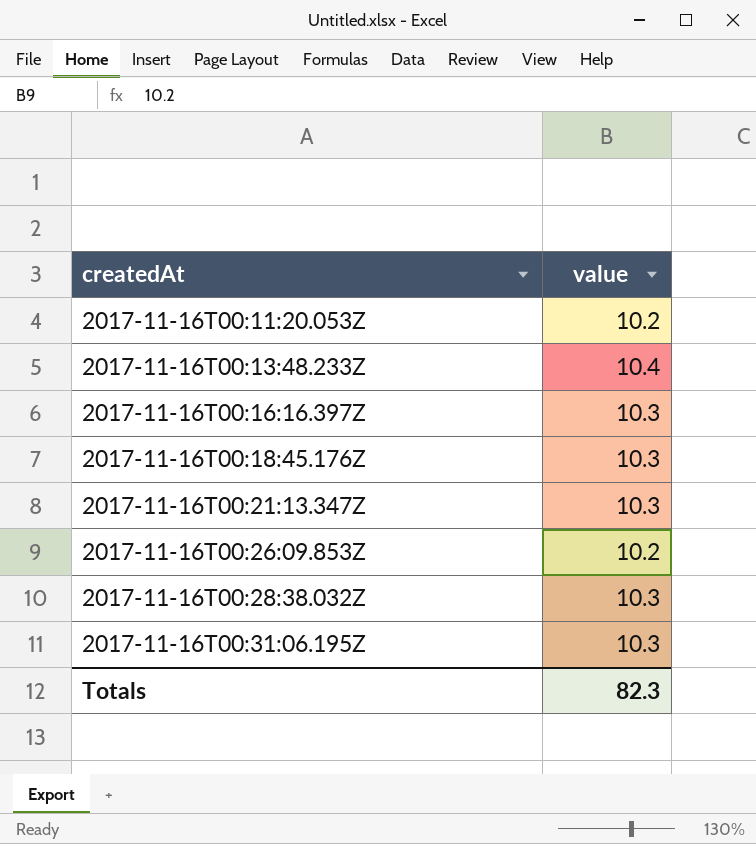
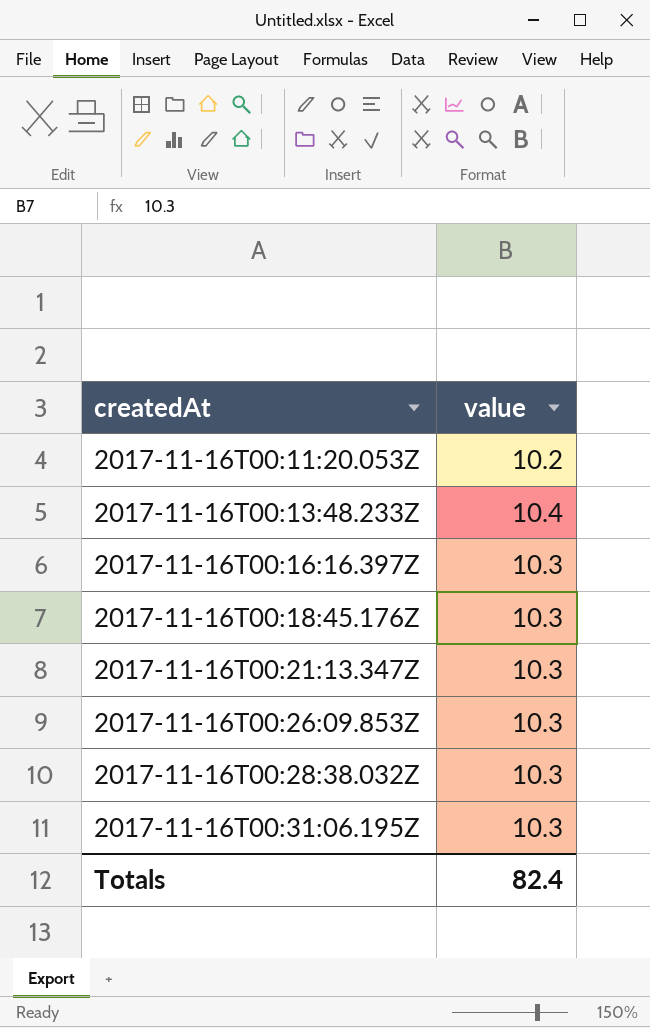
2017-11-16T00:26:09.853Z | value: 10.2 -> 10.3
Totals | value: 82.3 -> 82.4

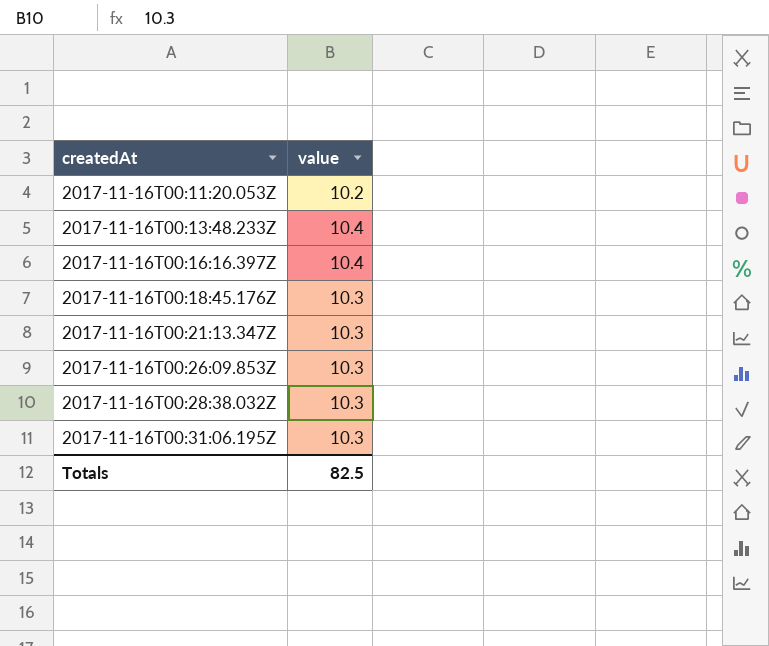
2017-11-16T00:16:16.397Z | value: 10.3 -> 10.4
Totals | value: 82.4 -> 82.5

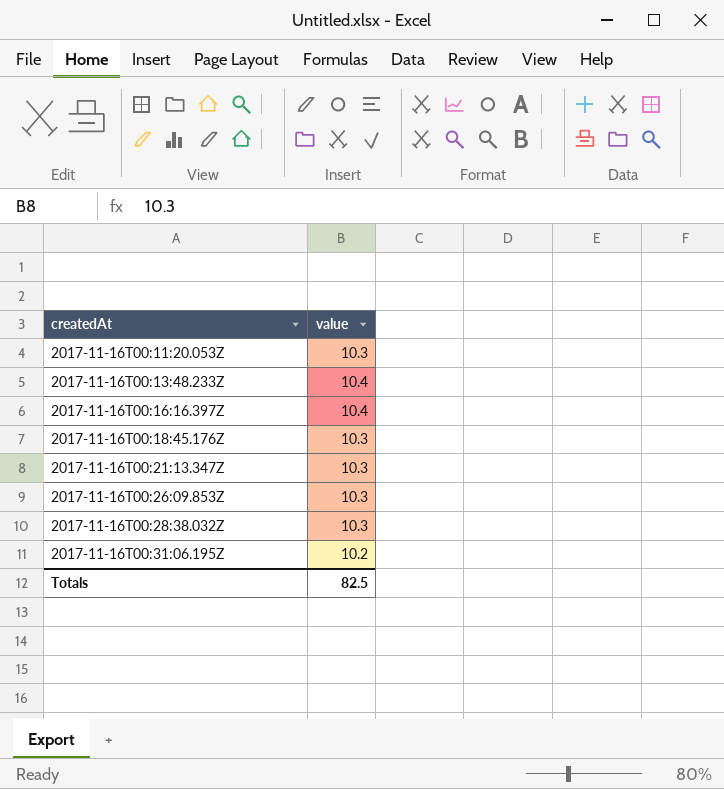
2017-11-16T00:11:20.053Z | value: 10.2 -> 10.3
2017-11-16T00:31:06.195Z | value: 10.3 -> 10.2

